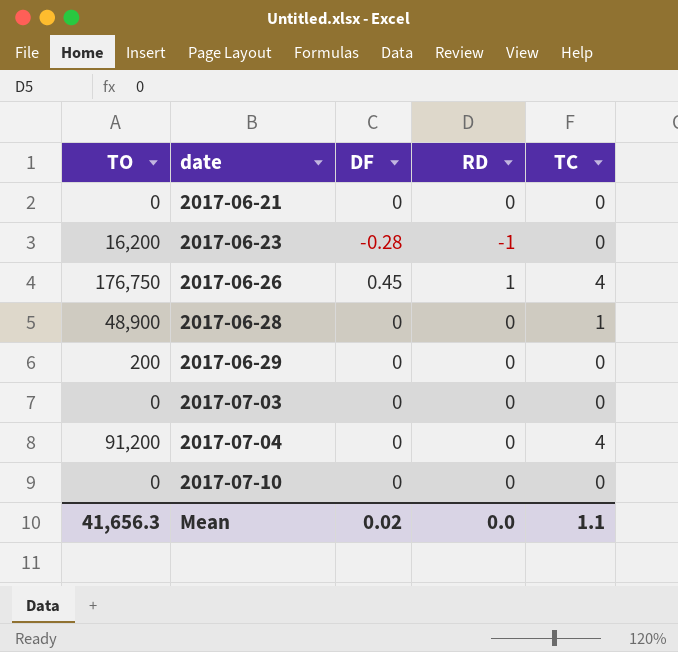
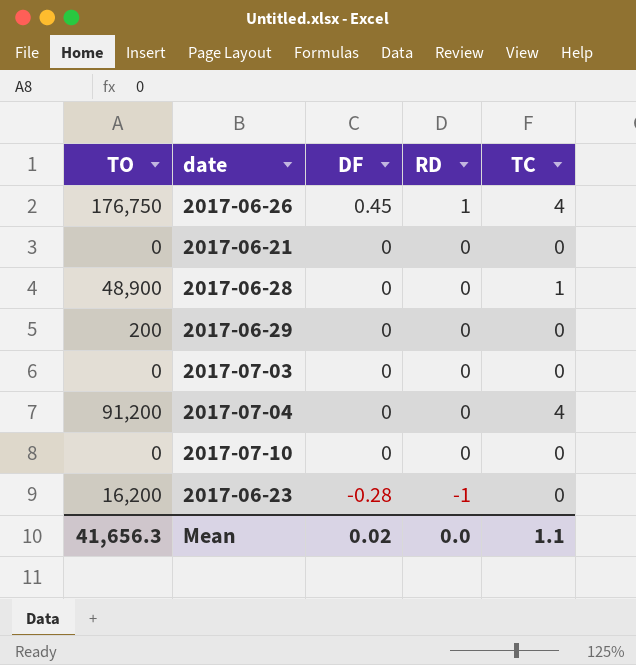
row order: date ascending -> DF descending

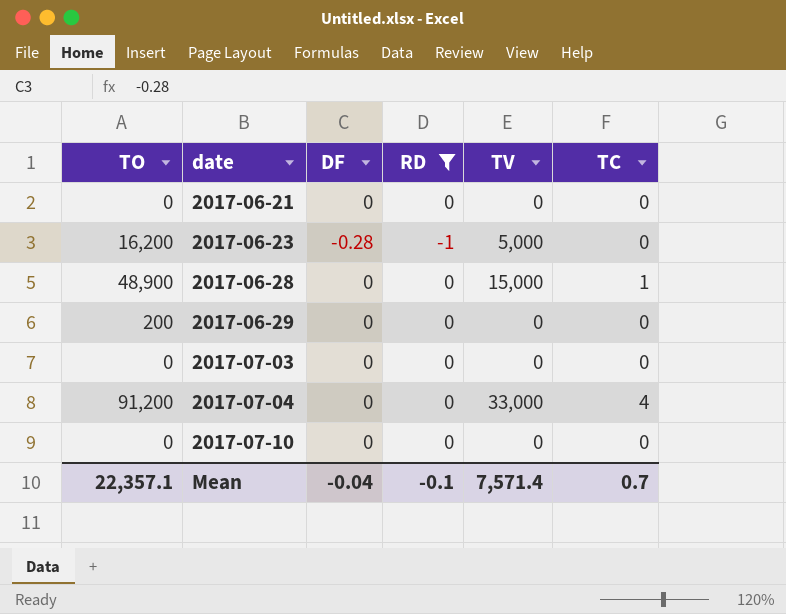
filter: none -> RD != 1
row order: DF descending -> date ascending
column TV | position: none -> 5
Mean | TO: 41,656.3 -> 22,357.1
Mean | DF: 0.02 -> -0.04
Mean | RD: 0.0 -> -0.1
Mean | TC: 1.1 -> 0.7

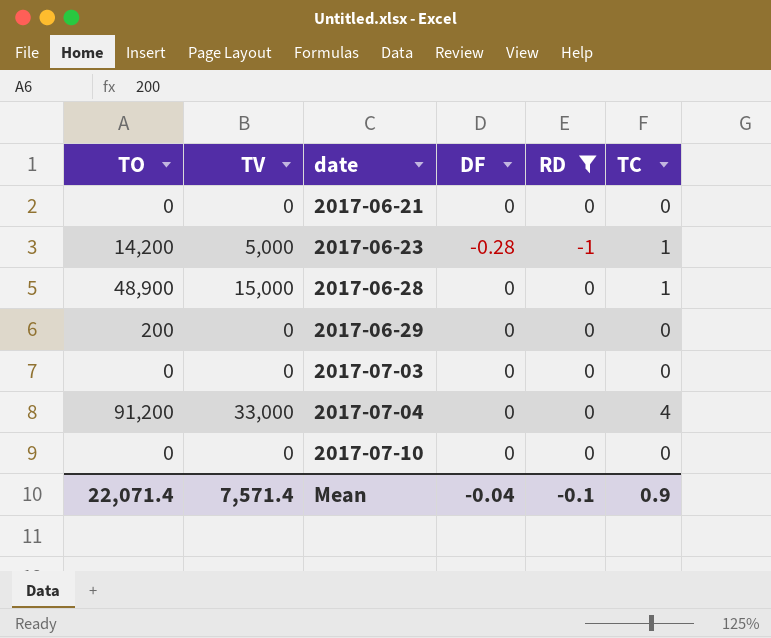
column TV | position: 5 -> 2
2017-06-23 | TO: 16,200 -> 14,200
2017-06-23 | TC: 0 -> 1
Mean | TO: 22,357.1 -> 22,071.4
Mean | TC: 0.7 -> 0.9

